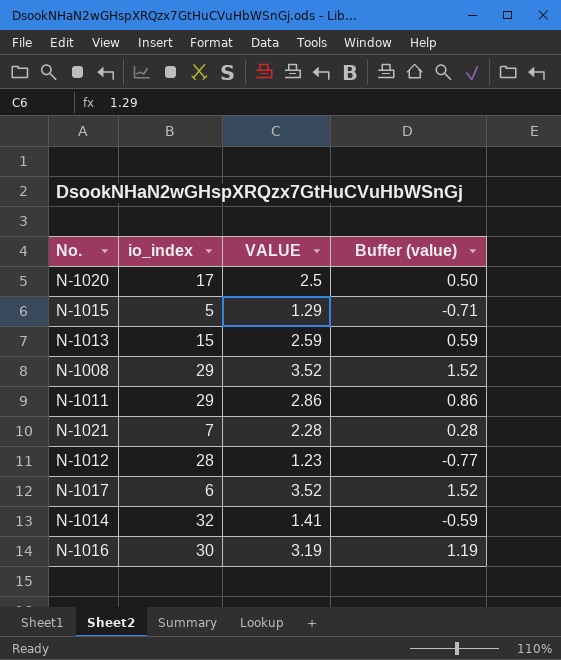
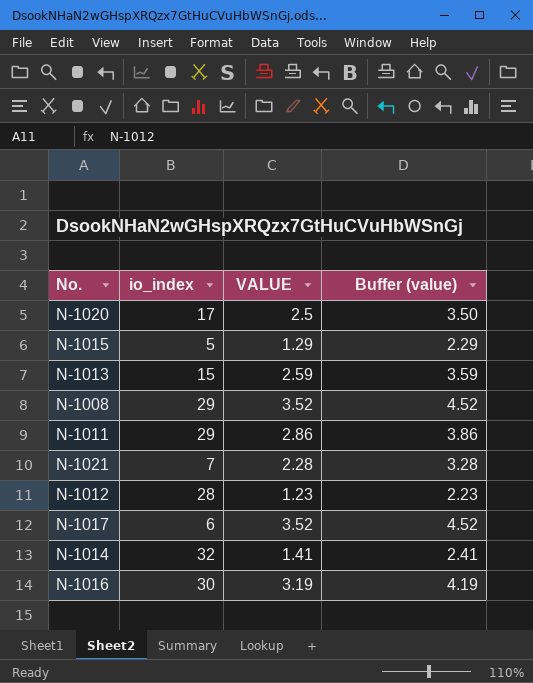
column Buffer (value) | formula: [VALUE] - 2 -> [VALUE] + 1

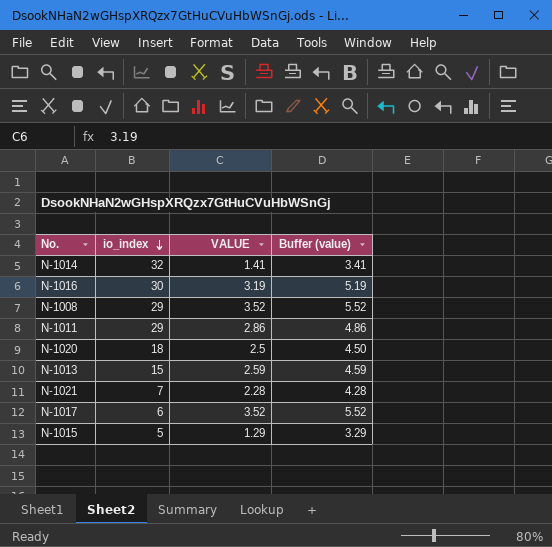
row order: none -> io_index descending
column Buffer (value) | formula: [VALUE] + 1 -> [VALUE] + 2
row N-1012: 28 | 1.23 | 2.23 -> none
N-1020 | io_index: 17 -> 18

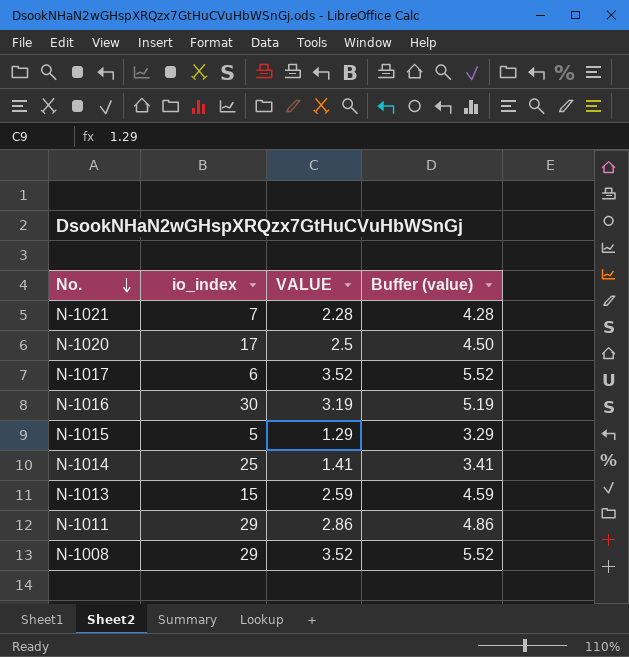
row order: io_index descending -> No. descending
N-1020 | io_index: 18 -> 17
N-1014 | io_index: 32 -> 25

